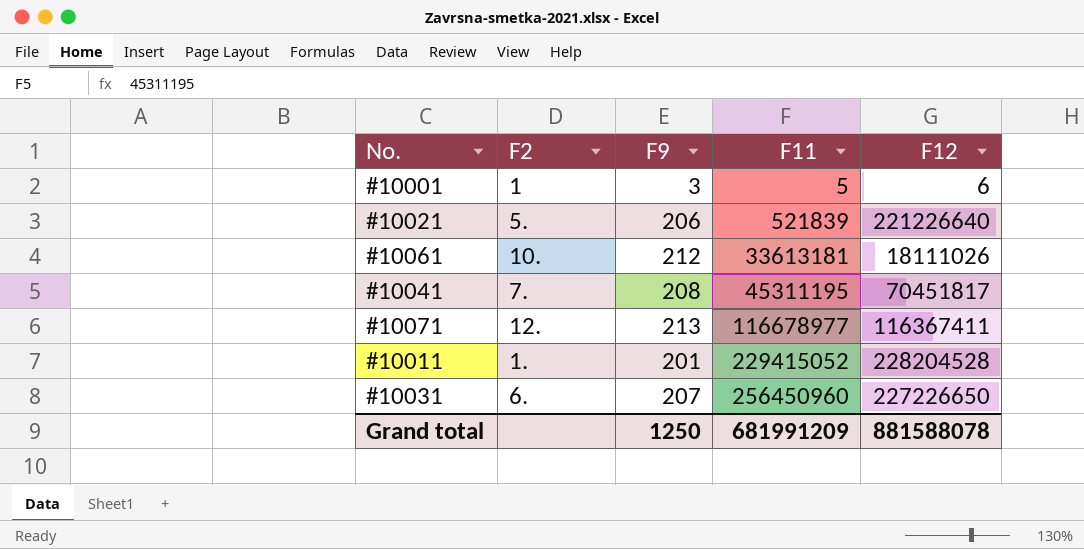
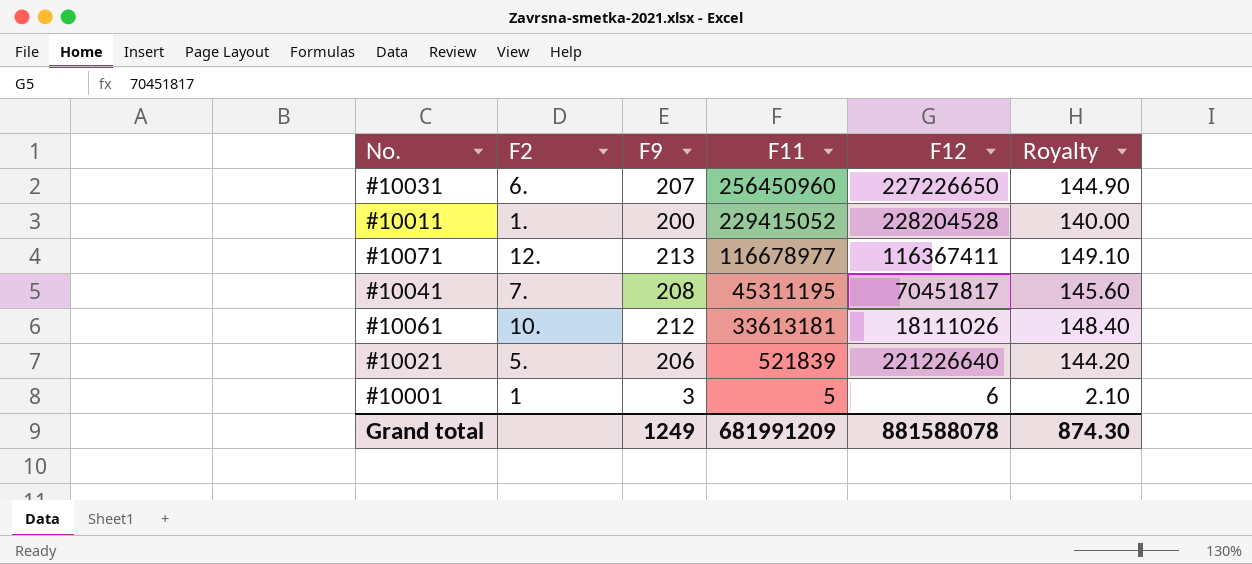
row order: F11 ascending -> F11 descending
column Royalty | formula: none -> [F9] * 0.7
#10011 | F9: 201 -> 200
Grand total | F9: 1250 -> 1249

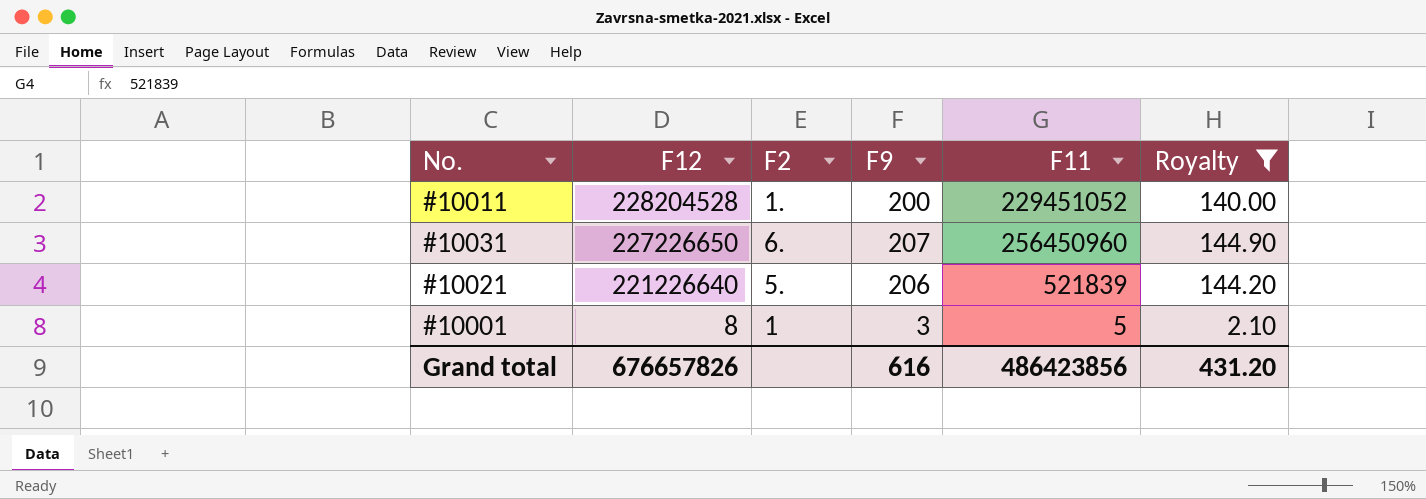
filter: none -> Royalty <= 144.90
row order: F11 descending -> F12 descending
column F12 | position: 5 -> 2
#10011 | F11: 229415052 -> 229451052
#10001 | F12: 6 -> 8
Grand total | F12: 881588078 -> 676657826
Grand total | F9: 1249 -> 616
Grand total | F11: 681991209 -> 486423856
Grand total | Royalty: 874.30 -> 431.20

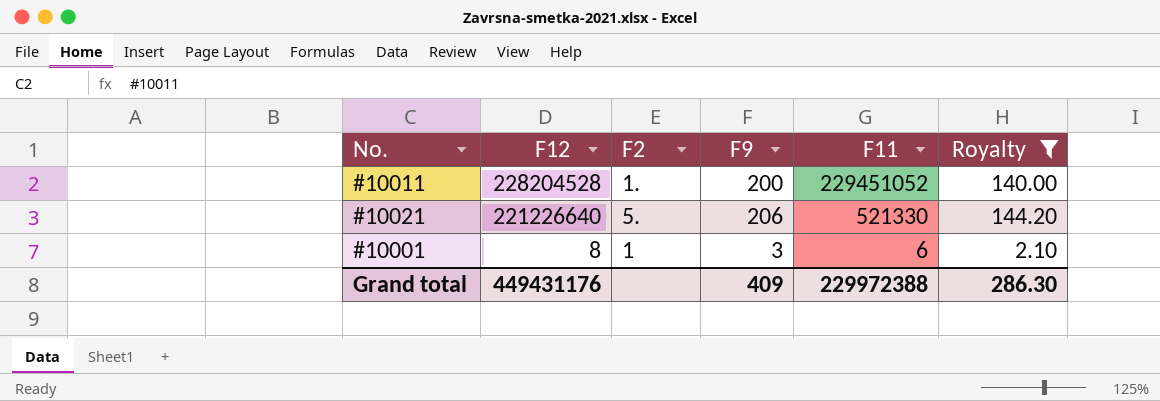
row #10031: 227226650 | 6. | 207 | 256450960 | 144.90 -> none
#10021 | F11: 521839 -> 521330
#10001 | F11: 5 -> 6
Grand total | F12: 676657826 -> 449431176
Grand total | F9: 616 -> 409
Grand total | F11: 486423856 -> 229972388
Grand total | Royalty: 431.20 -> 286.30

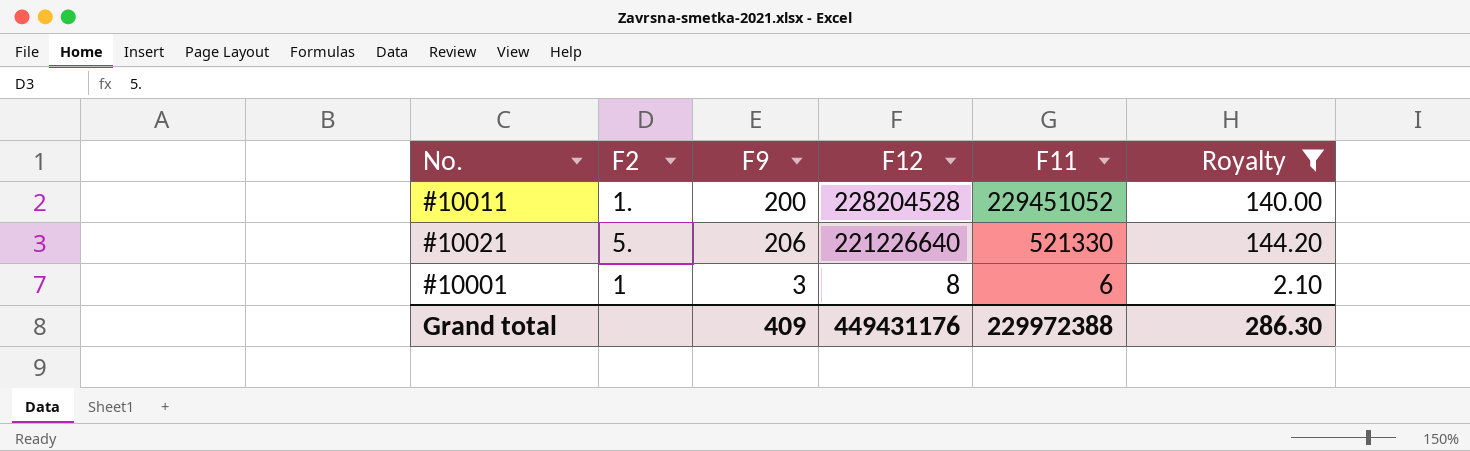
column F12 | position: 2 -> 4

